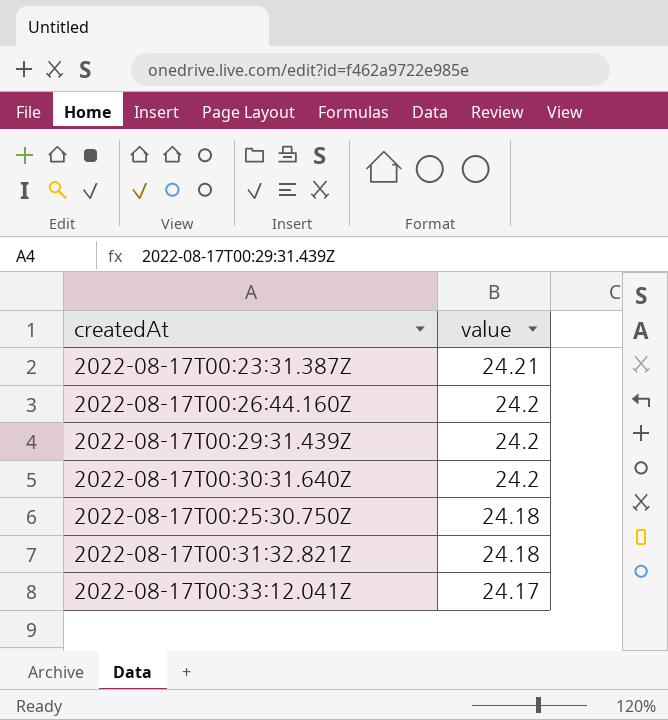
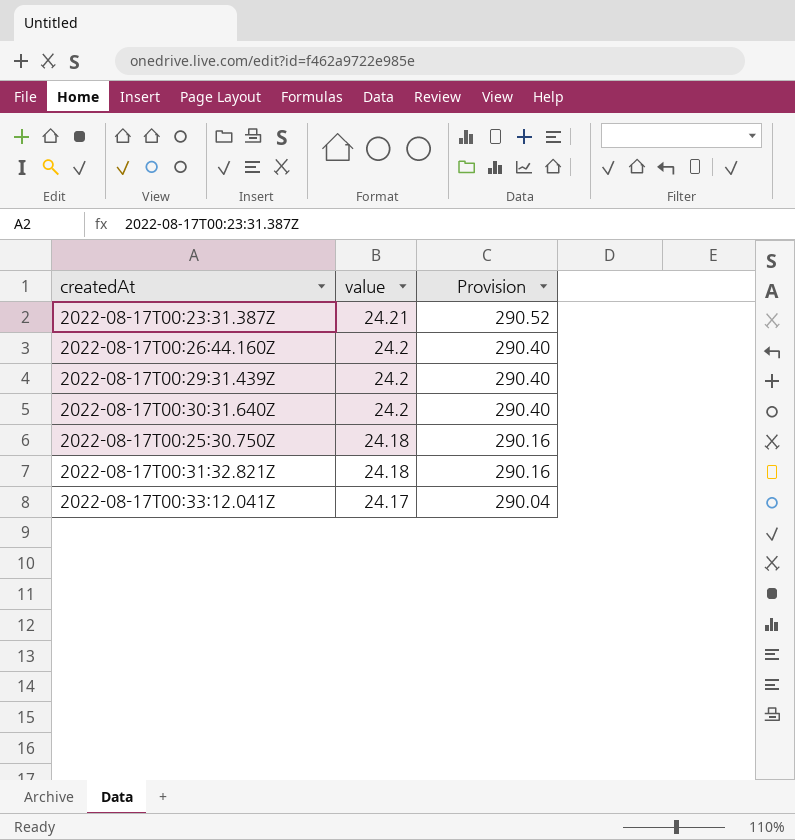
column Provision | formula: none -> [value] * 12

